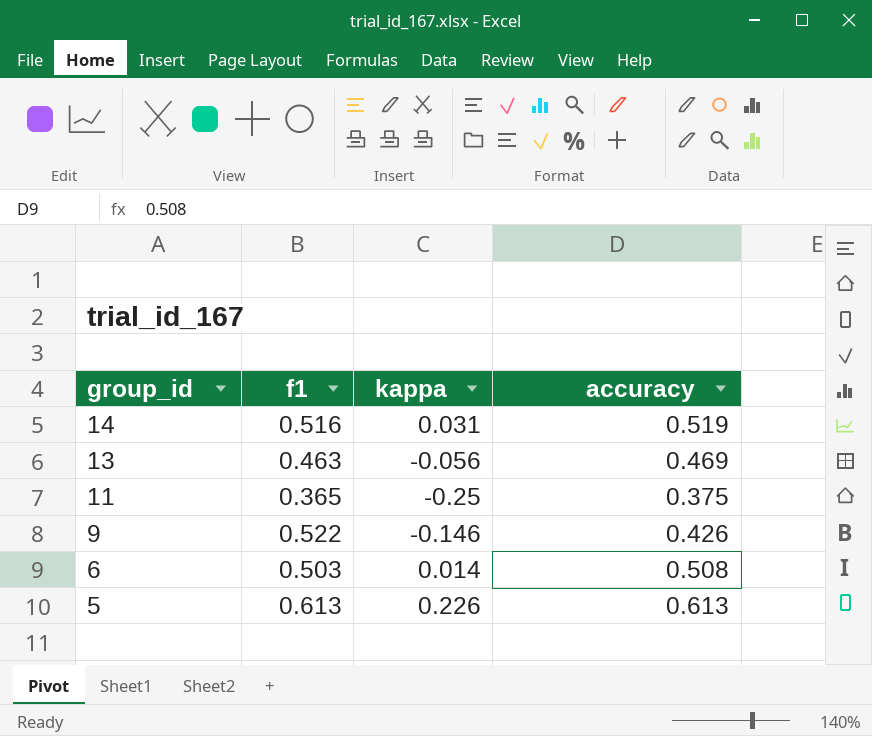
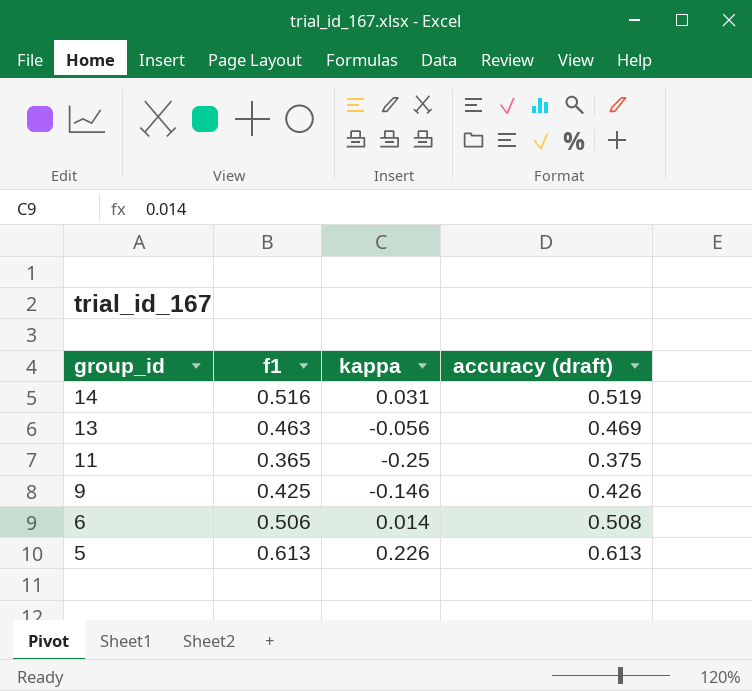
column name: accuracy -> accuracy (draft)
9 | f1: 0.522 -> 0.425
6 | f1: 0.503 -> 0.506

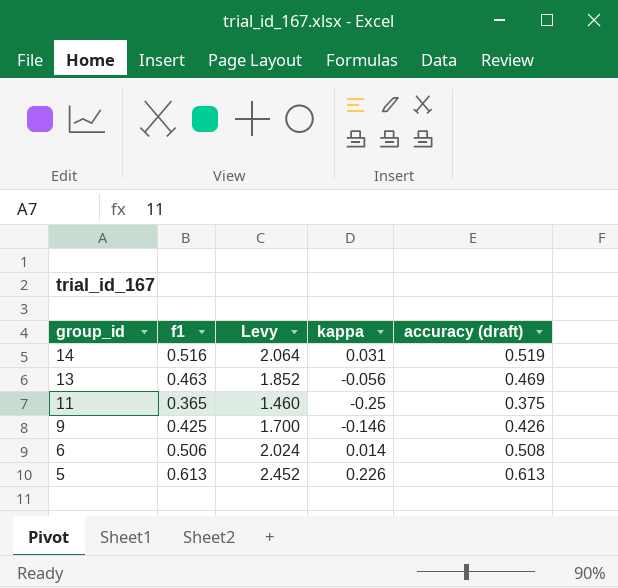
column Levy | formula: none -> [f1] * 4

